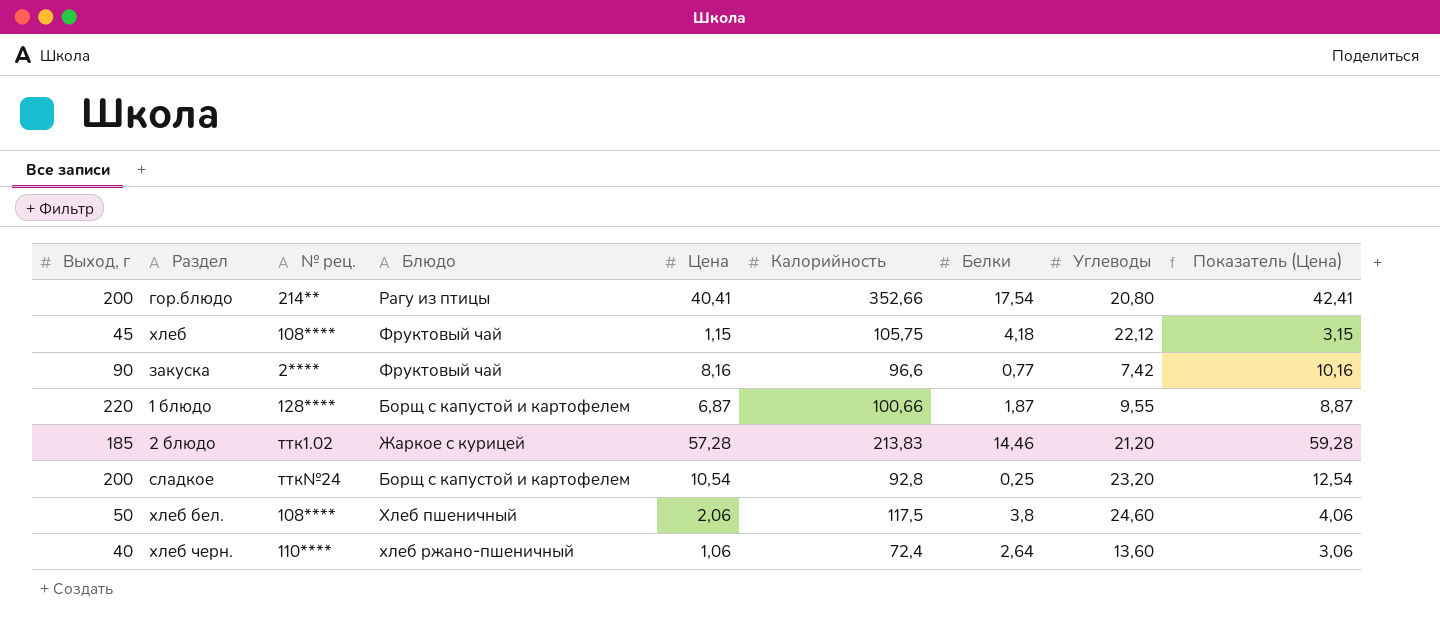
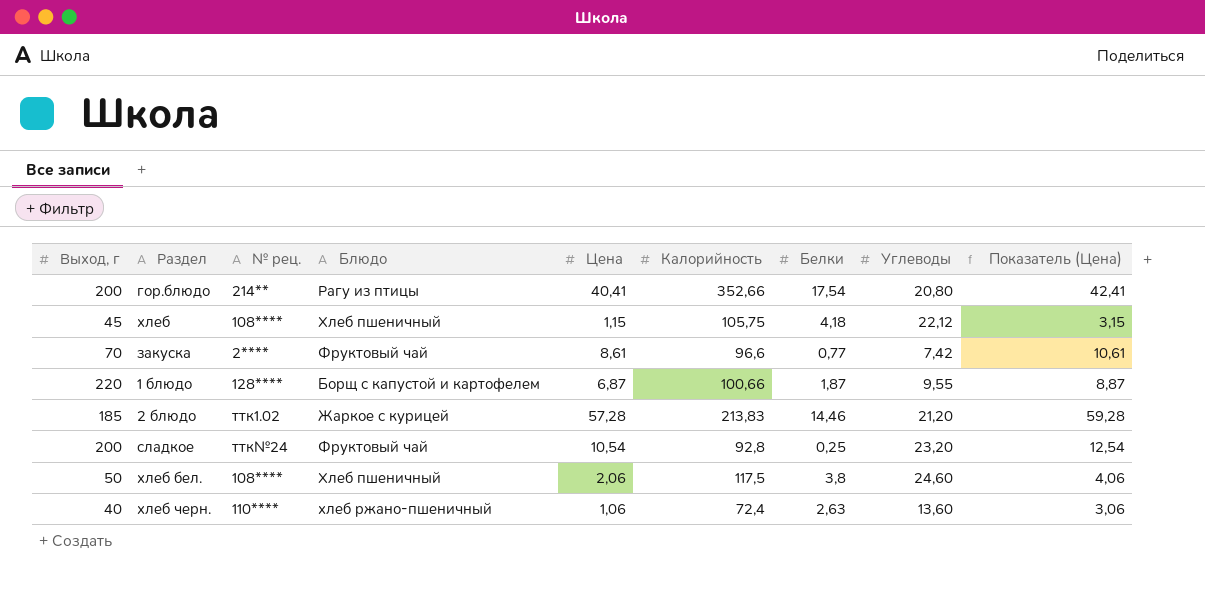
хлеб | Блюдо: Фруктовый чай -> Хлеб пшеничный
закуска | Выход, г: 90 -> 70
закуска | Цена: 8,16 -> 8,61
закуска | Показатель (Цена): 10,16 -> 10,61
сладкое | Блюдо: Борщ с капустой и картофелем -> Фруктовый чай
хлеб черн. | Белки: 2,64 -> 2,63

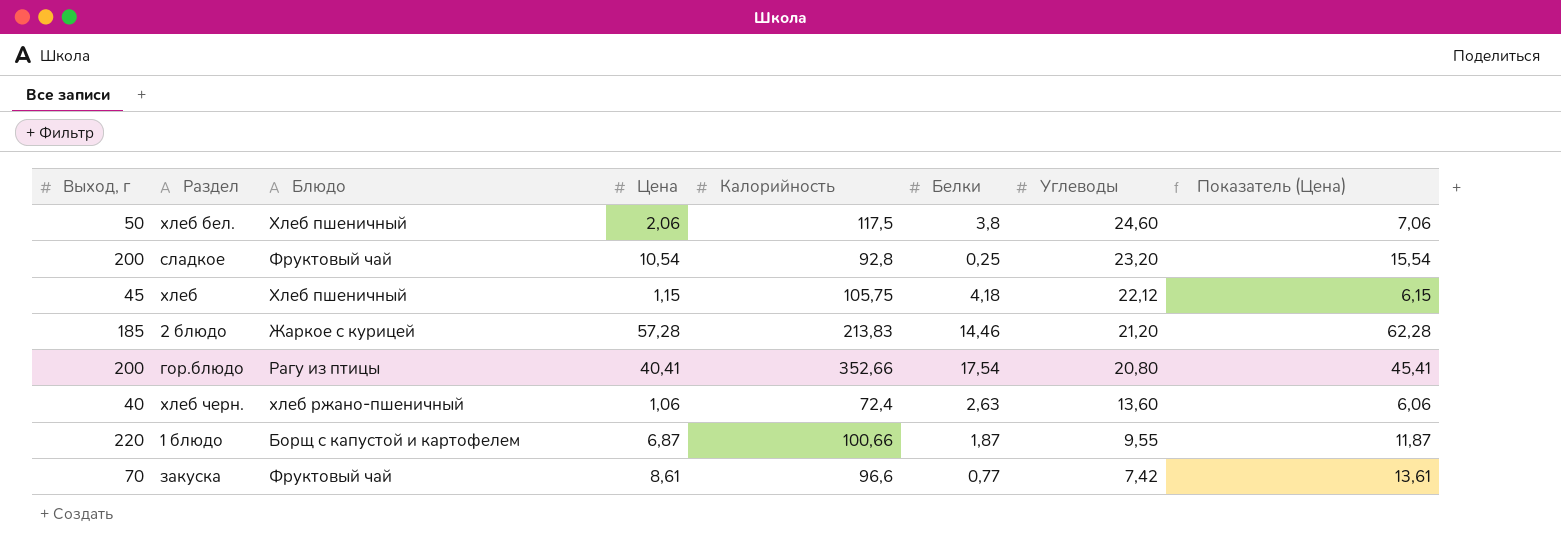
row order: none -> Углеводы descending
column № рец. | position: 3 -> none
column Показатель (Цена) | formula: [Цена] + 2 -> [Цена] + 5

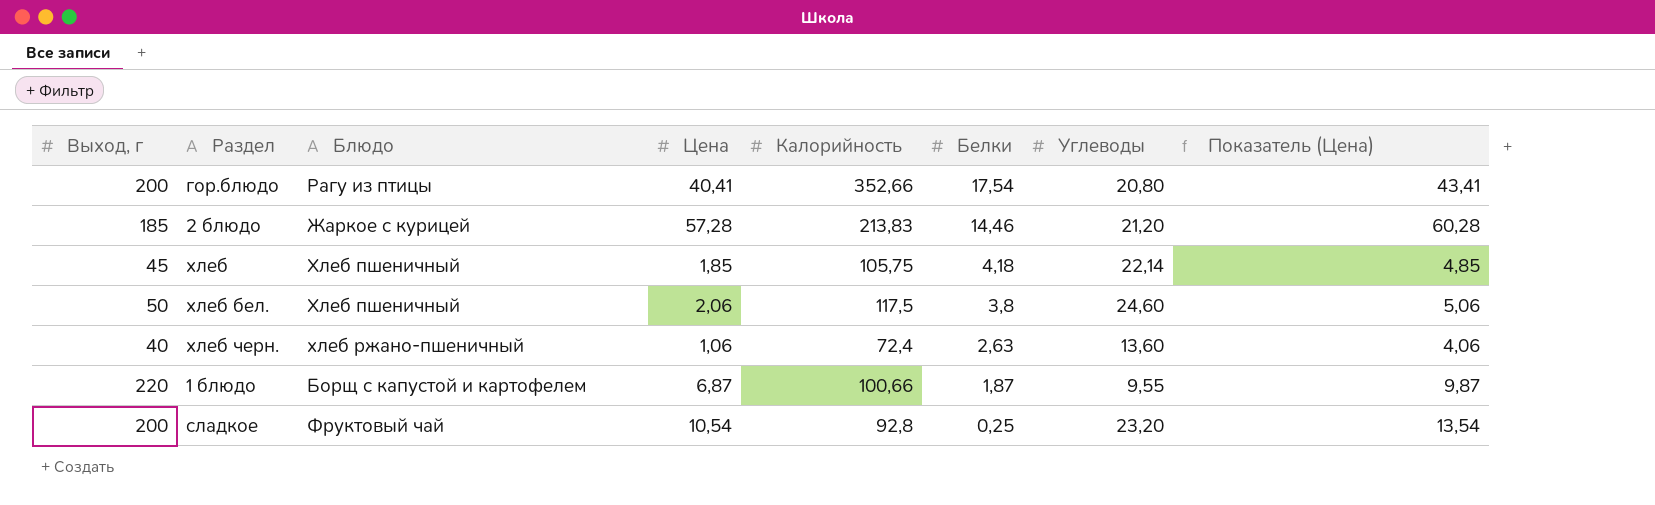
row order: Углеводы descending -> Белки descending
column Показатель (Цена) | formula: [Цена] + 5 -> [Цена] + 3
row закуска: 70 | Фруктовый чай | 8,61 | 96,6 | 0,77 | 7,42 | 13,61 -> none
хлеб | Цена: 1,15 -> 1,85
хлеб | Углеводы: 22,12 -> 22,14

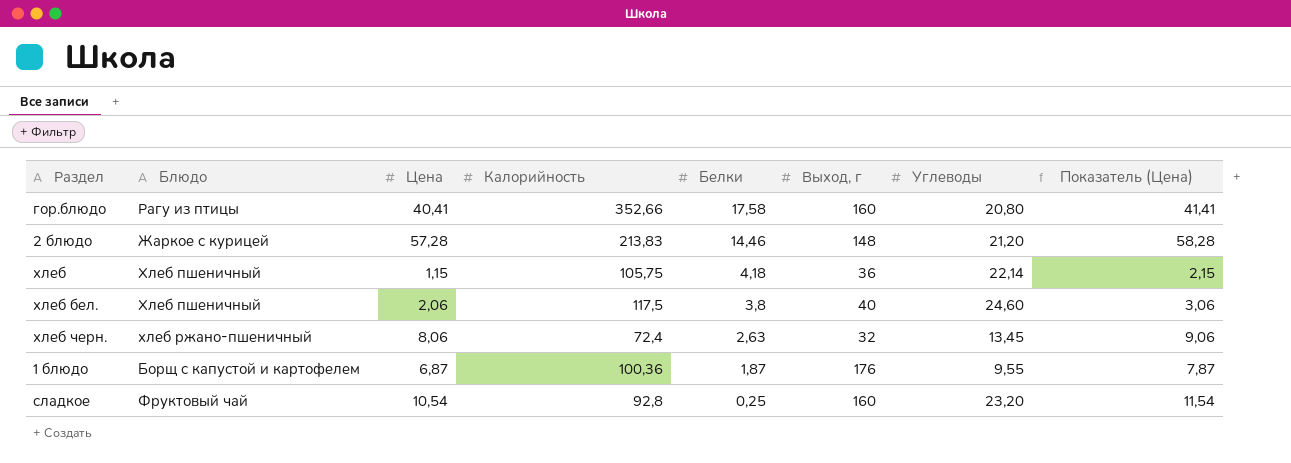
column Выход, г | position: 1 -> 6
column Показатель (Цена) | formula: [Цена] + 3 -> [Цена] + 1
гор.блюдо | Белки: 17,54 -> 17,58
гор.блюдо | Выход, г: 200 -> 160
2 блюдо | Выход, г: 185 -> 148
хлеб | Цена: 1,85 -> 1,15
хлеб | Выход, г: 45 -> 36
хлеб бел. | Выход, г: 50 -> 40
хлеб черн. | Цена: 1,06 -> 8,06
хлеб черн. | Выход, г: 40 -> 32
хлеб черн. | Углеводы: 13,60 -> 13,45
1 блюдо | Калорийность: 100,66 -> 100,36
1 блюдо | Выход, г: 220 -> 176
сладкое | Выход, г: 200 -> 160

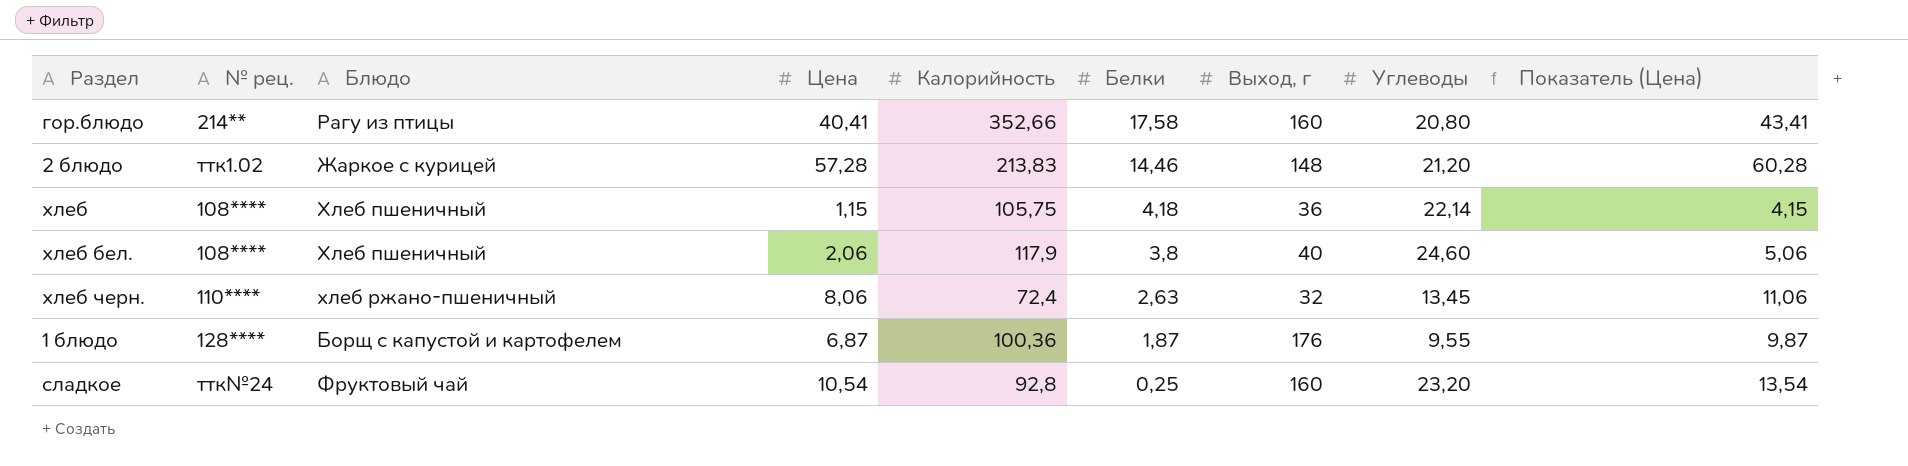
column № рец. | position: none -> 2
column Показатель (Цена) | formula: [Цена] + 1 -> [Цена] + 3
хлеб бел. | Калорийность: 117,5 -> 117,9

